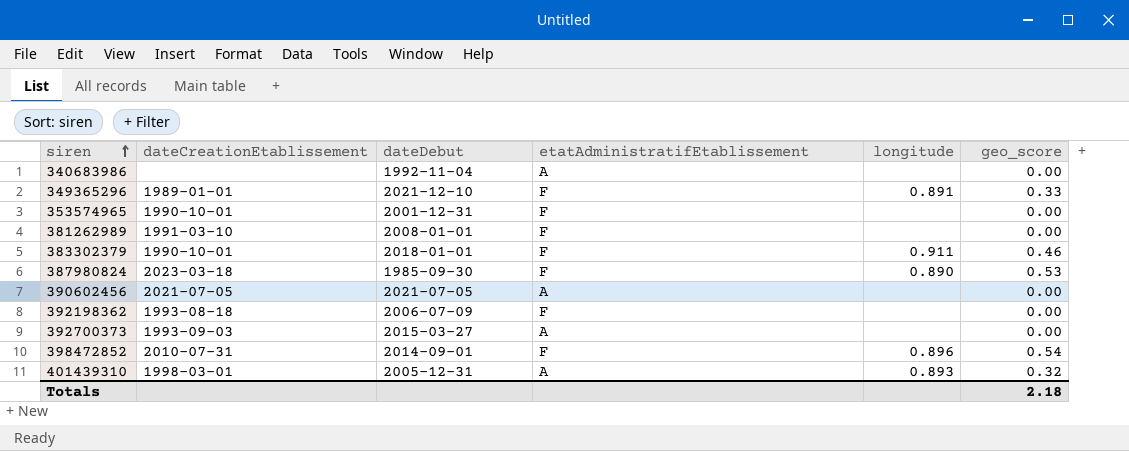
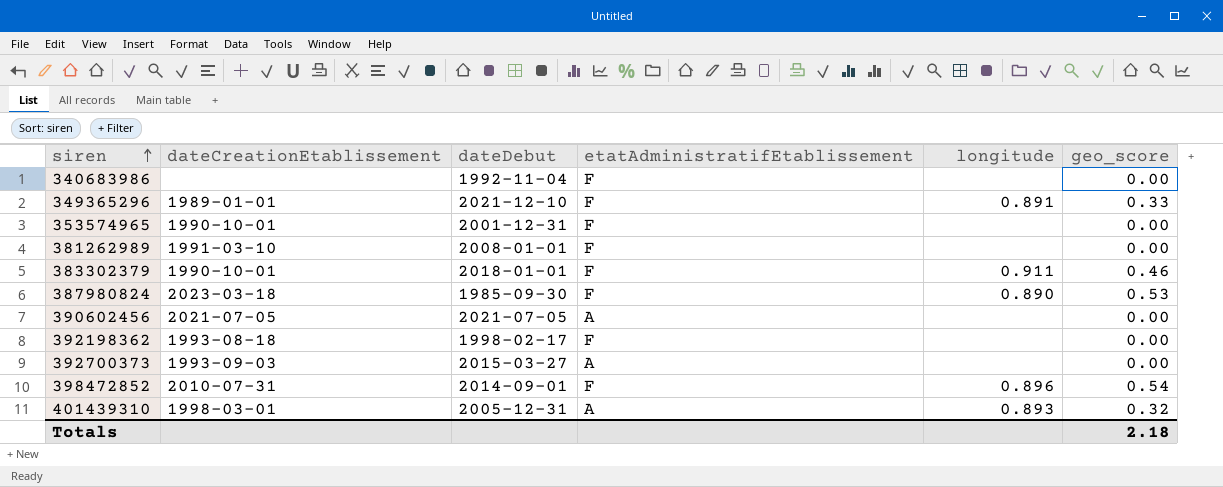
340683986 | etatAdministratifEtablissement: A -> F
392198362 | dateDebut: 2006-07-09 -> 1998-02-17

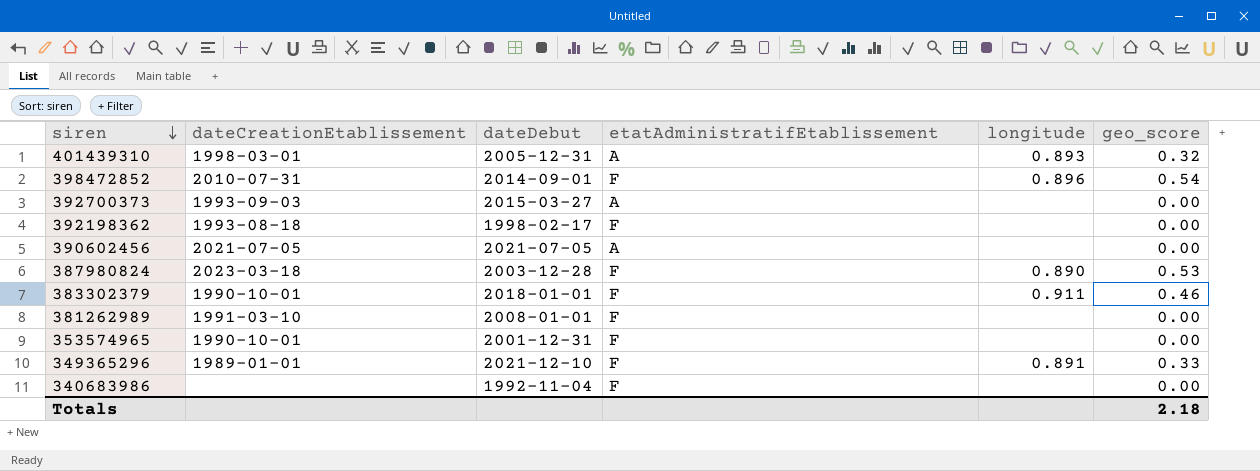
row order: siren ascending -> siren descending
387980824 | dateDebut: 1985-09-30 -> 2003-12-28

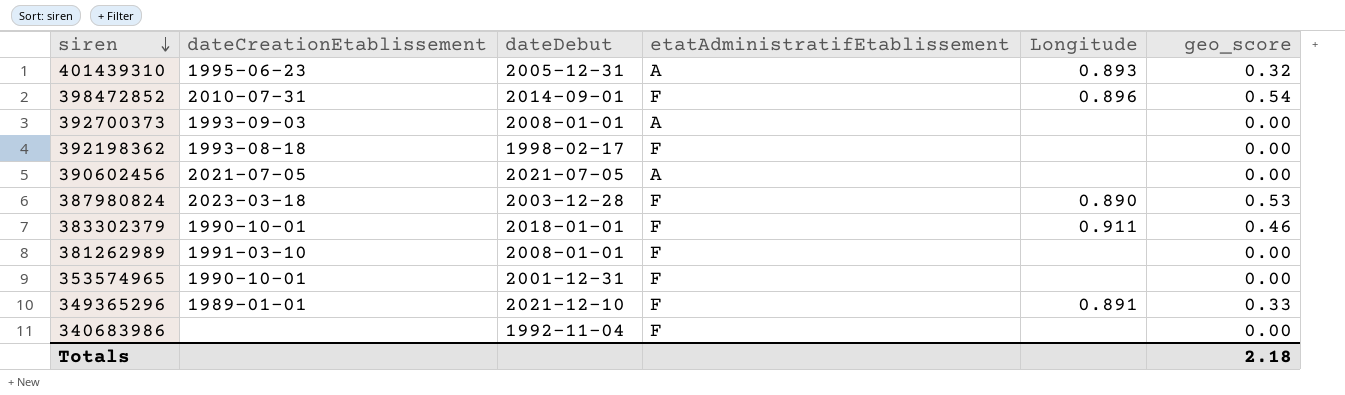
column name: longitude -> Longitude
401439310 | dateCreationEtablissement: 1998-03-01 -> 1995-06-23
392700373 | dateDebut: 2015-03-27 -> 2008-01-01

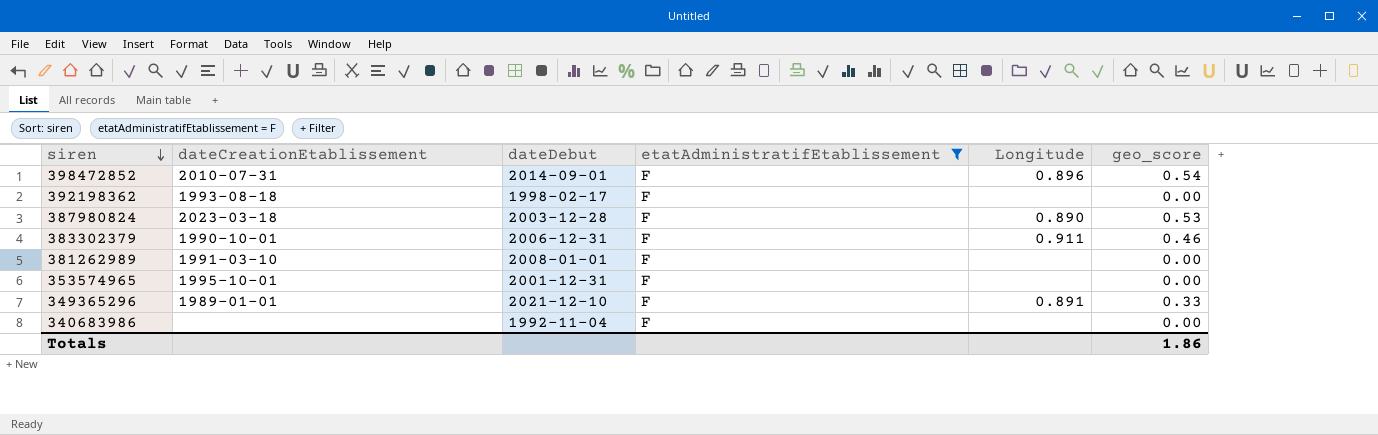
filter: none -> etatAdministratifEtablissement = F
383302379 | dateDebut: 2018-01-01 -> 2006-12-31
353574965 | dateCreationEtablissement: 1990-10-01 -> 1995-10-01
Totals | geo_score: 2.18 -> 1.86

